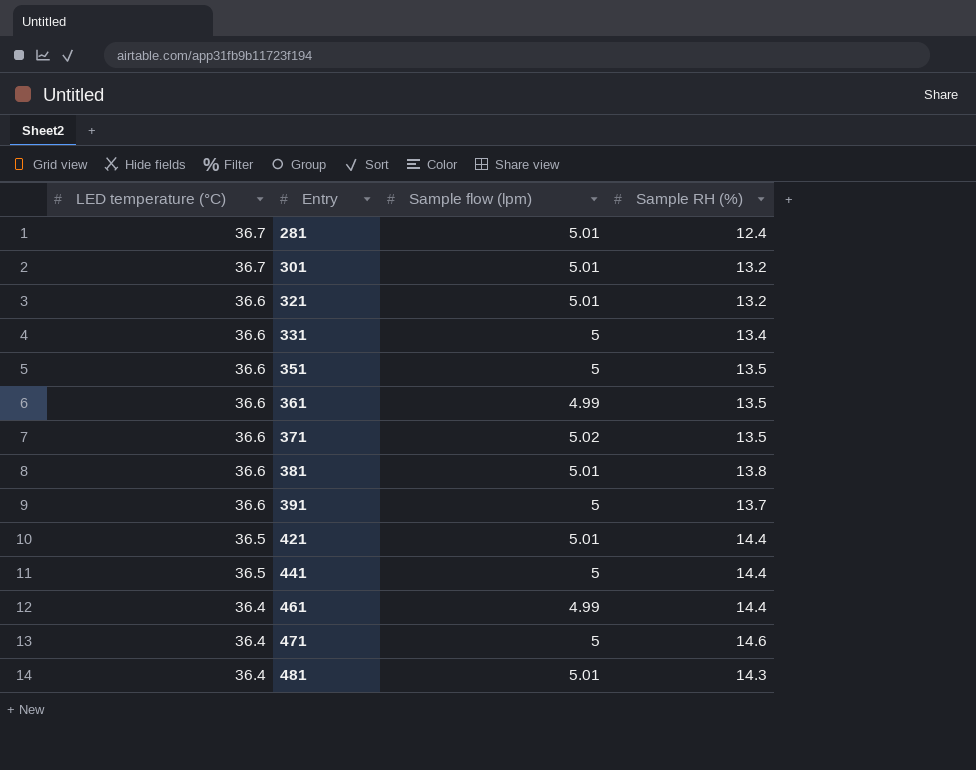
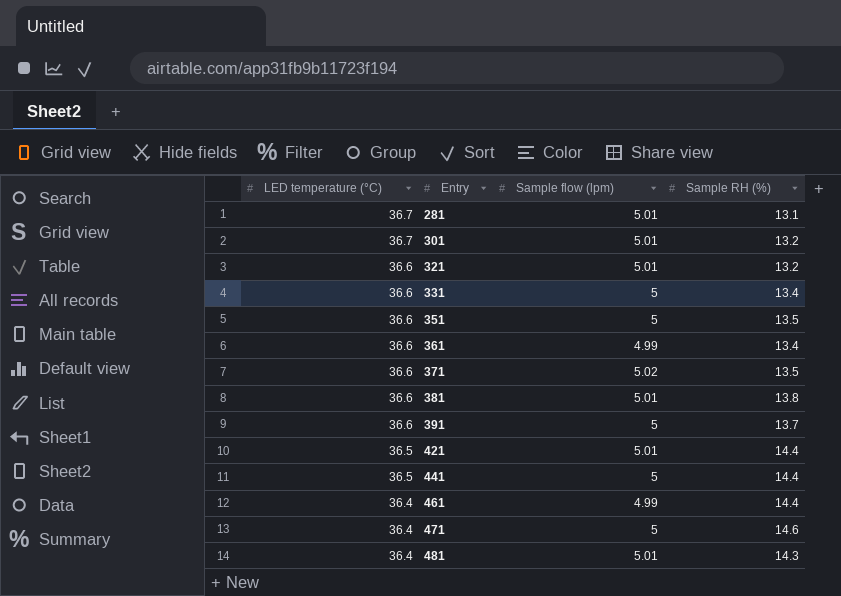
281 | Sample RH (%): 12.4 -> 13.1
361 | Sample RH (%): 13.5 -> 13.4

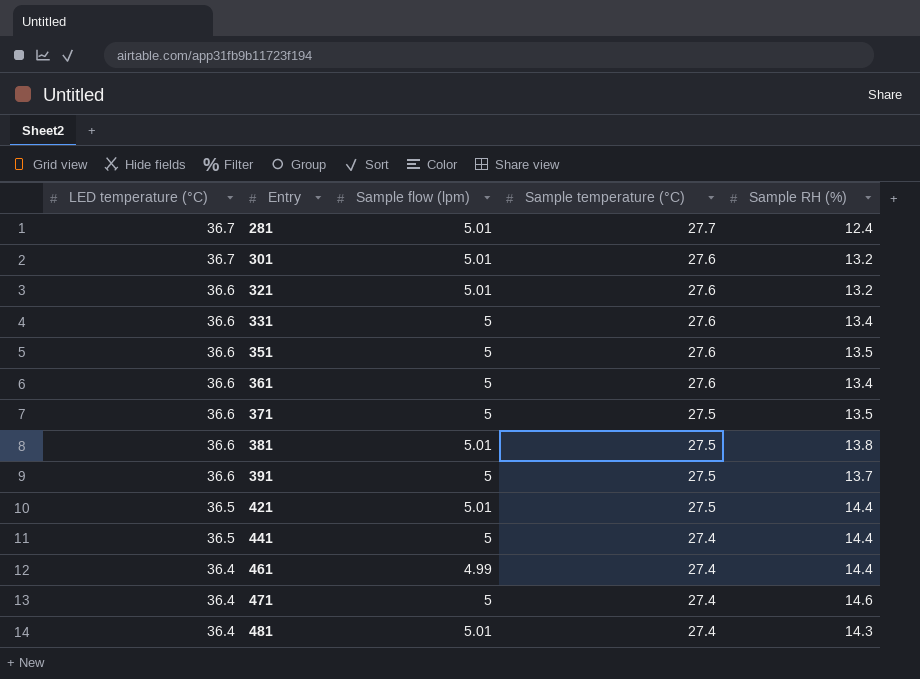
column Sample temperature (°C) | position: none -> 4
281 | Sample RH (%): 13.1 -> 12.4
361 | Sample flow (lpm): 4.99 -> 5
371 | Sample flow (lpm): 5.02 -> 5

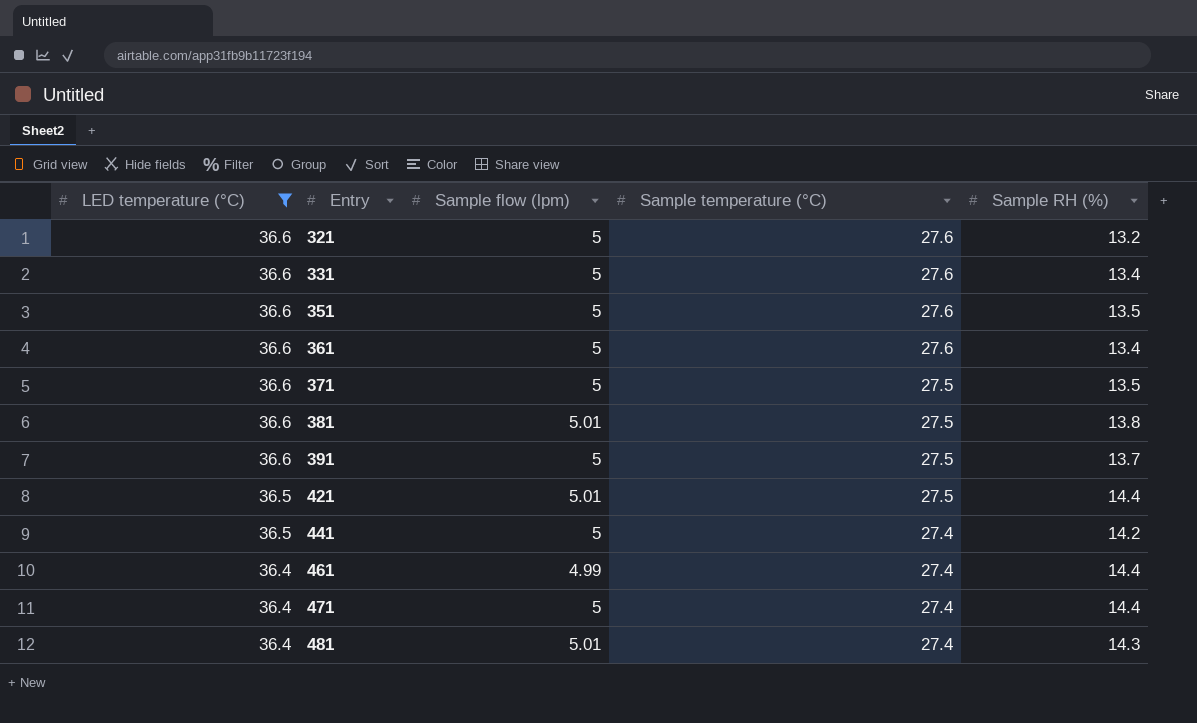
filter: none -> LED temperature (°C) != 36.7
321 | Sample flow (lpm): 5.01 -> 5
441 | Sample RH (%): 14.4 -> 14.2
471 | Sample RH (%): 14.6 -> 14.4

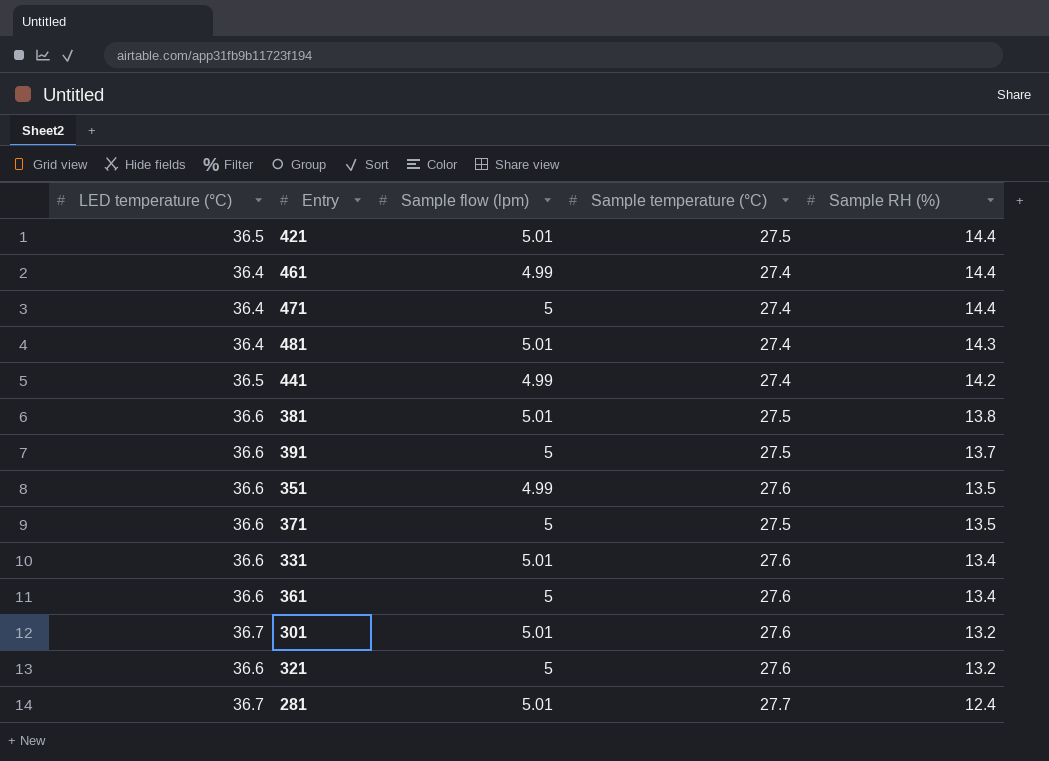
filter: LED temperature (°C) != 36.7 -> none
row order: LED temperature (°C) descending -> Sample RH (%) descending
441 | Sample flow (lpm): 5 -> 4.99
351 | Sample flow (lpm): 5 -> 4.99
331 | Sample flow (lpm): 5 -> 5.01

